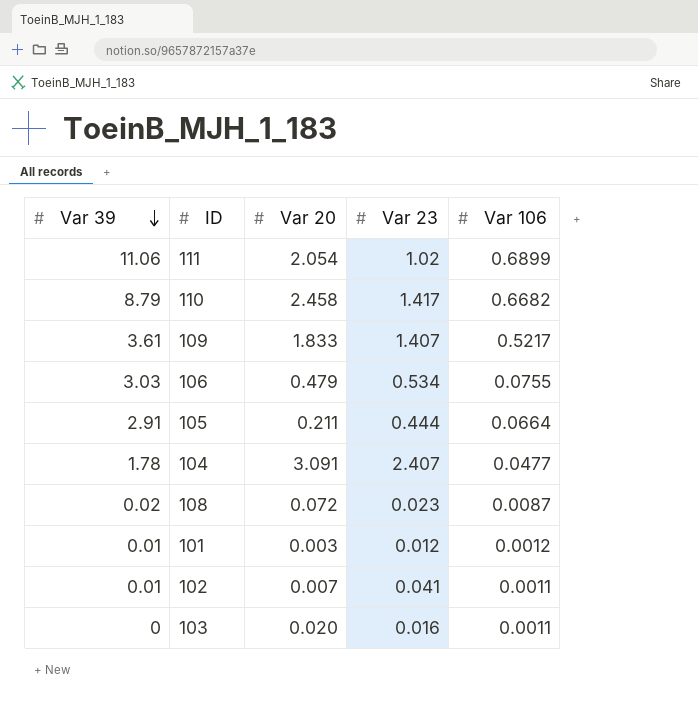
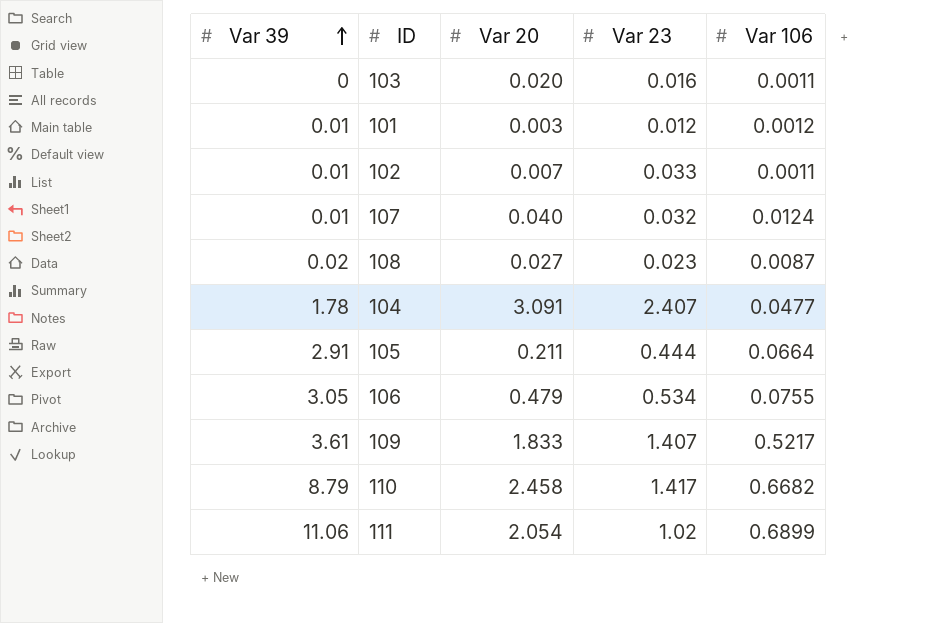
row order: Var 39 descending -> Var 39 ascending
102 | Var 23: 0.041 -> 0.033
row 107: none -> 0.01 | 0.040 | 0.032 | 0.0124
108 | Var 20: 0.072 -> 0.027
106 | Var 39: 3.03 -> 3.05

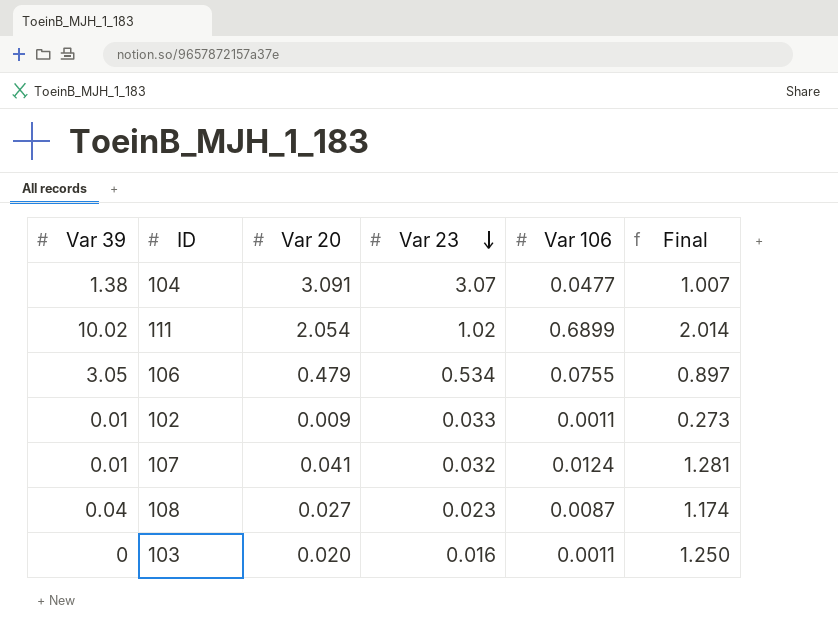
row order: Var 39 ascending -> Var 23 descending
column Final | formula: none -> [Var 20] / [Var 23]
row 101: 0.01 | 0.003 | 0.012 | 0.0012 -> none
row 105: 2.91 | 0.211 | 0.444 | 0.0664 -> none
row 109: 3.61 | 1.833 | 1.407 | 0.5217 -> none
row 110: 8.79 | 2.458 | 1.417 | 0.6682 -> none
104 | Var 39: 1.78 -> 1.38
104 | Var 23: 2.407 -> 3.07
111 | Var 39: 11.06 -> 10.02
102 | Var 20: 0.007 -> 0.009
107 | Var 20: 0.040 -> 0.041
108 | Var 39: 0.02 -> 0.04

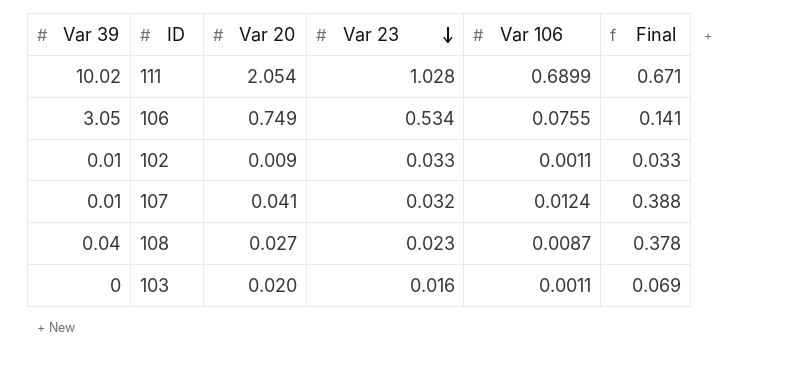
column Final | formula: [Var 20] / [Var 23] -> [Var 106] / [Var 23]
row 104: 1.38 | 3.091 | 3.07 | 0.0477 | 1.007 -> none
111 | Var 23: 1.02 -> 1.028
106 | Var 20: 0.479 -> 0.749

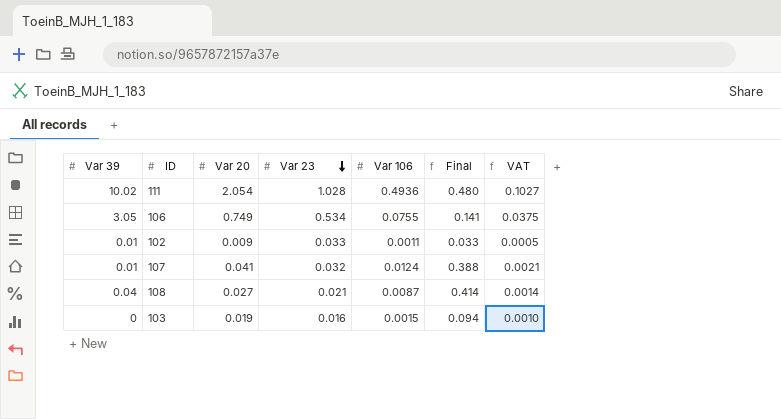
column VAT | formula: none -> [Var 20] * 0.05
111 | Var 106: 0.6899 -> 0.4936
111 | Final: 0.671 -> 0.480
108 | Var 23: 0.023 -> 0.021
108 | Final: 0.378 -> 0.414
103 | Var 20: 0.020 -> 0.019
103 | Var 106: 0.0011 -> 0.0015
103 | Final: 0.069 -> 0.094

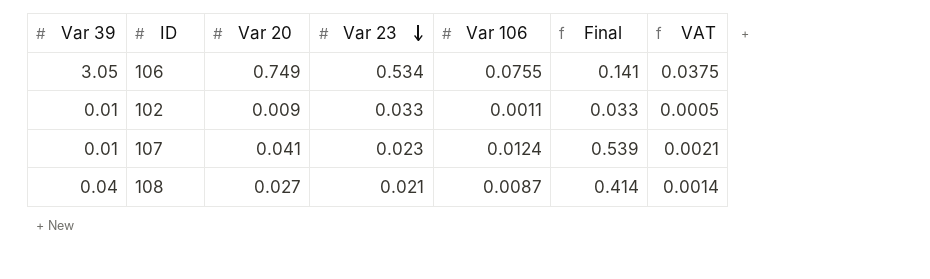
row 111: 10.02 | 2.054 | 1.028 | 0.4936 | 0.480 | 0.1027 -> none
row 103: 0 | 0.019 | 0.016 | 0.0015 | 0.094 | 0.0010 -> none
107 | Var 23: 0.032 -> 0.023
107 | Final: 0.388 -> 0.539

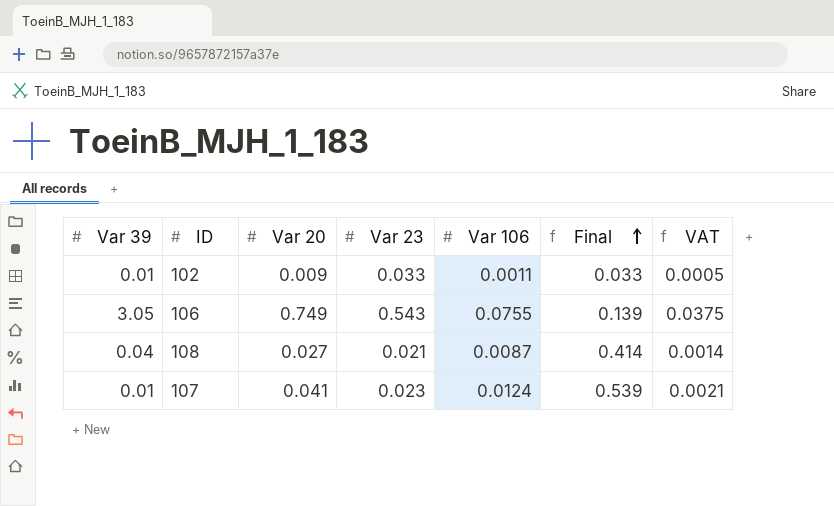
row order: Var 23 descending -> Final ascending
106 | Var 23: 0.534 -> 0.543
106 | Final: 0.141 -> 0.139

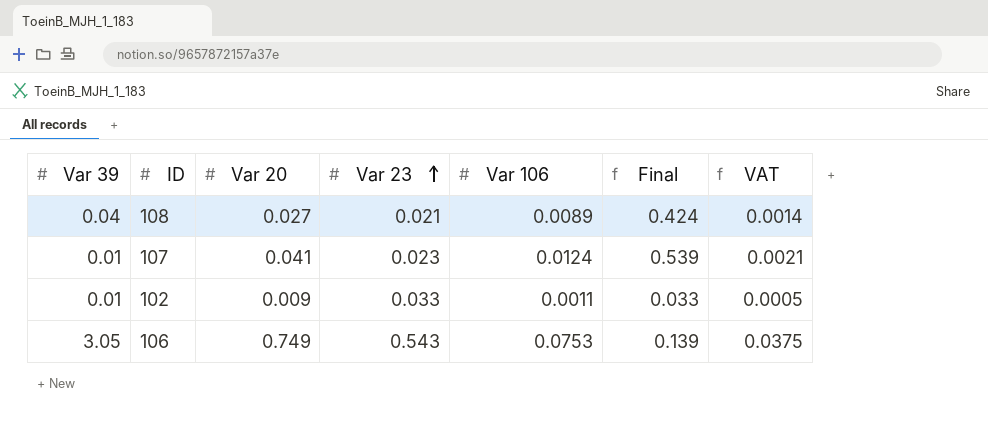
row order: Final ascending -> Var 23 ascending
108 | Var 106: 0.0087 -> 0.0089
108 | Final: 0.414 -> 0.424
106 | Var 106: 0.0755 -> 0.0753

